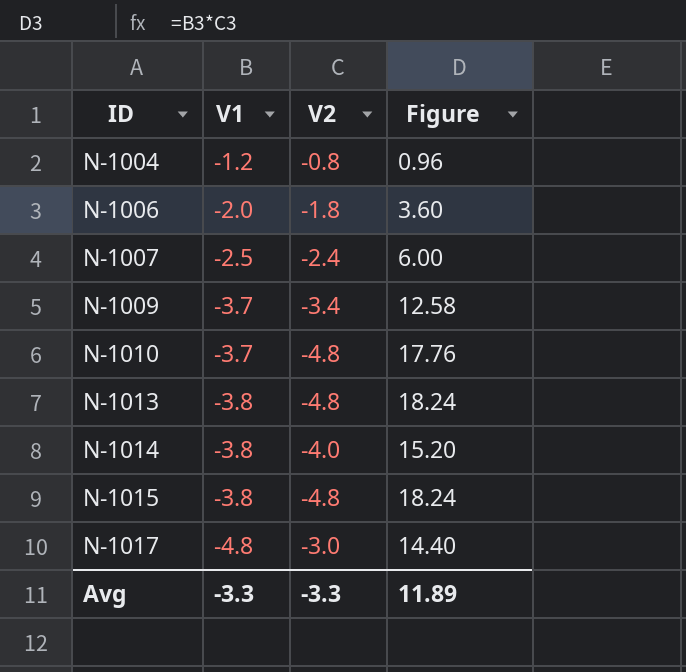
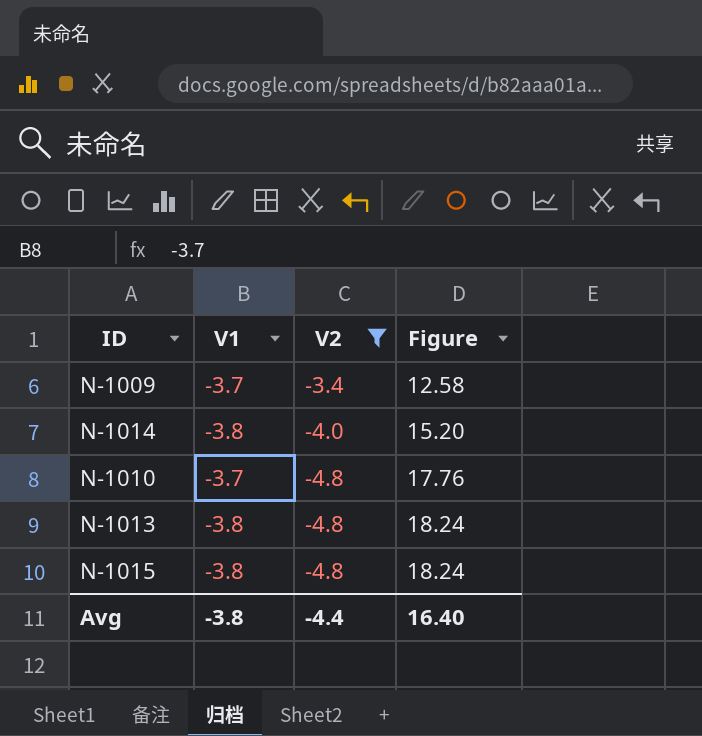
filter: none -> V2 <= -3.4
row order: ID ascending -> V2 descending
Avg | V1: -3.3 -> -3.8
Avg | V2: -3.3 -> -4.4
Avg | Figure: 11.89 -> 16.40

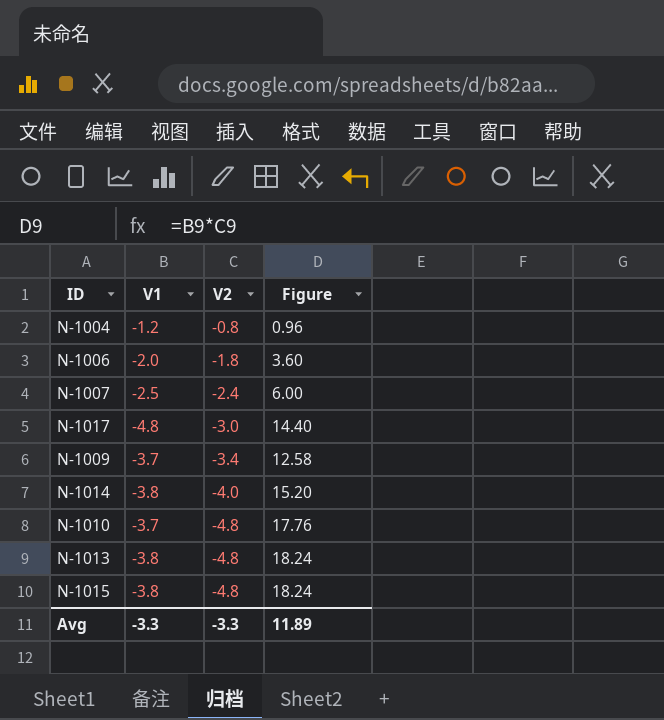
filter: V2 <= -3.4 -> none
Avg | V1: -3.8 -> -3.3
Avg | V2: -4.4 -> -3.3
Avg | Figure: 16.40 -> 11.89

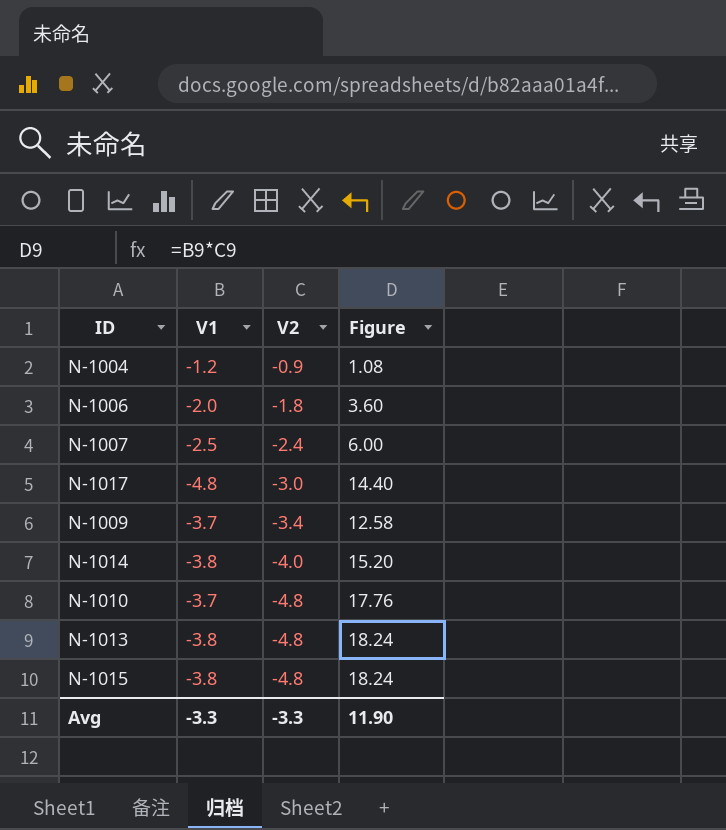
N-1004 | V2: -0.8 -> -0.9
N-1004 | Figure: 0.96 -> 1.08
Avg | Figure: 11.89 -> 11.90

